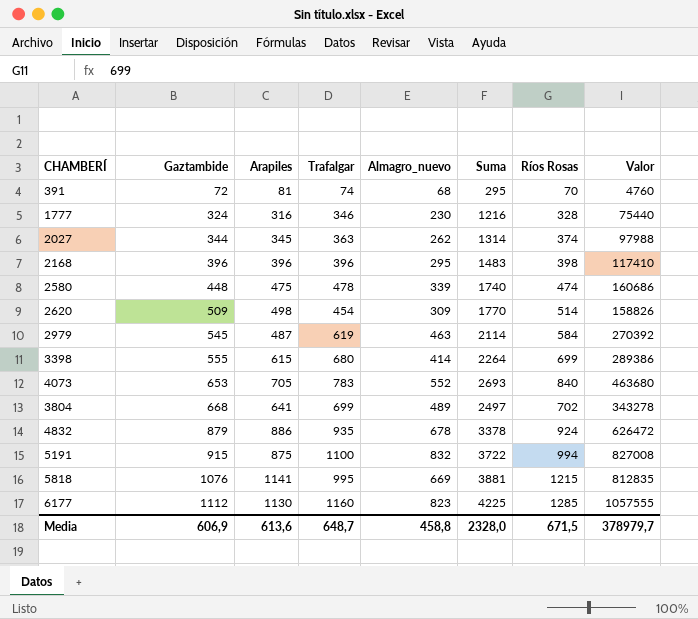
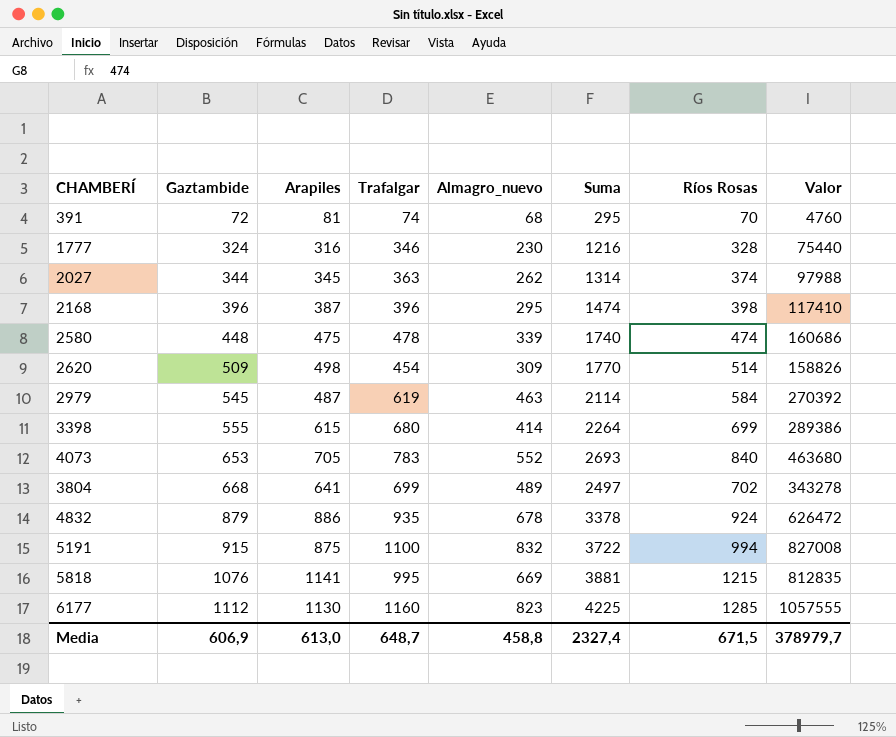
2168 | Arapiles: 396 -> 387
2168 | Suma: 1483 -> 1474
Media | Arapiles: 613,6 -> 613,0
Media | Suma: 2328,0 -> 2327,4

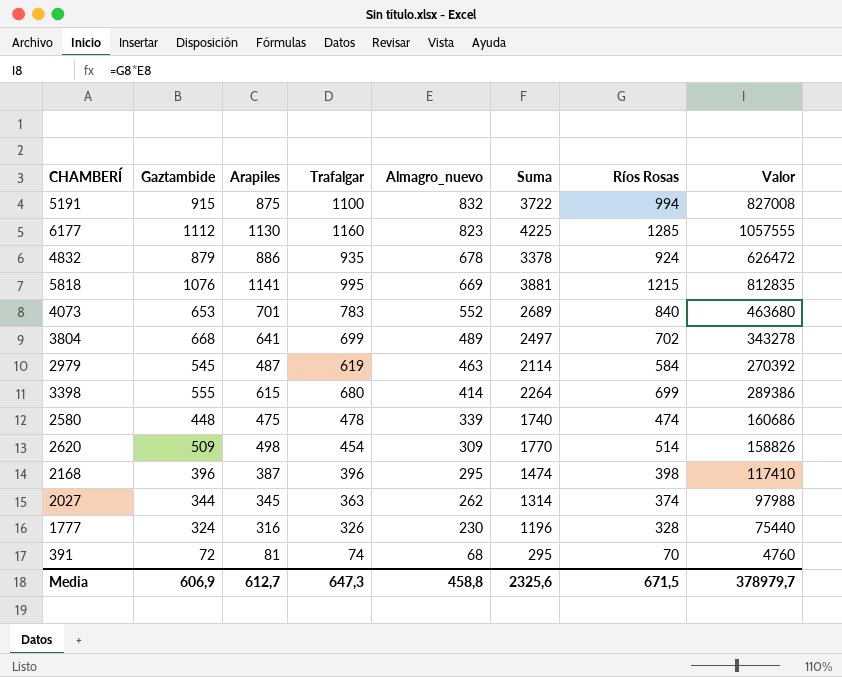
row order: Gaztambide ascending -> Almagro_nuevo descending
4073 | Arapiles: 705 -> 701
4073 | Suma: 2693 -> 2689
1777 | Trafalgar: 346 -> 326
1777 | Suma: 1216 -> 1196
Media | Arapiles: 613,0 -> 612,7
Media | Trafalgar: 648,7 -> 647,3
Media | Suma: 2327,4 -> 2325,6

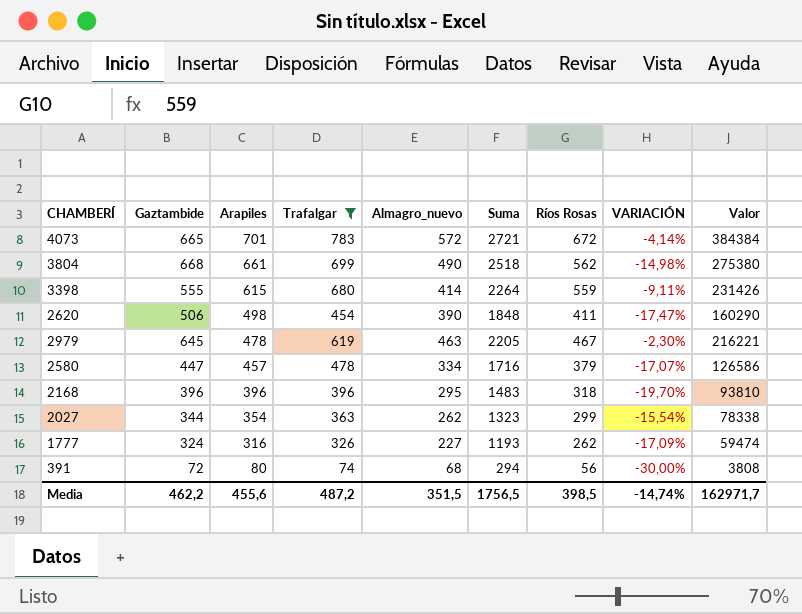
filter: none -> Trafalgar <= 783
row order: Almagro_nuevo descending -> Arapiles descending
column VARIACIÓN | formula: none -> ([Ríos Rosas] - [Arapiles]) / [Arapiles]
4073 | Gaztambide: 653 -> 665
4073 | Almagro_nuevo: 552 -> 572
4073 | Suma: 2689 -> 2721
4073 | Ríos Rosas: 840 -> 672
4073 | Valor: 463680 -> 384384
3804 | Arapiles: 641 -> 661
3804 | Almagro_nuevo: 489 -> 490
3804 | Suma: 2497 -> 2518
3804 | Ríos Rosas: 702 -> 562
3804 | Valor: 343278 -> 275380
3398 | Ríos Rosas: 699 -> 559
3398 | Valor: 289386 -> 231426
2620 | Gaztambide: 509 -> 506
2620 | Almagro_nuevo: 309 -> 390
2620 | Suma: 1770 -> 1848
2620 | Ríos Rosas: 514 -> 411
2620 | Valor: 158826 -> 160290
2979 | Gaztambide: 545 -> 645
2979 | Arapiles: 487 -> 478
2979 | Suma: 2114 -> 2205
2979 | Ríos Rosas: 584 -> 467
2979 | Valor: 270392 -> 216221
2580 | Gaztambide: 448 -> 447
2580 | Arapiles: 475 -> 457
2580 | Almagro_nuevo: 339 -> 334
2580 | Suma: 1740 -> 1716
2580 | Ríos Rosas: 474 -> 379
2580 | Valor: 160686 -> 126586
2168 | Arapiles: 387 -> 396
2168 | Suma: 1474 -> 1483
2168 | Ríos Rosas: 398 -> 318
2168 | Valor: 117410 -> 93810
2027 | Arapiles: 345 -> 354
2027 | Suma: 1314 -> 1323
2027 | Ríos Rosas: 374 -> 299
2027 | Valor: 97988 -> 78338
1777 | Almagro_nuevo: 230 -> 227
1777 | Suma: 1196 -> 1193
1777 | Ríos Rosas: 328 -> 262
1777 | Valor: 75440 -> 59474
391 | Arapiles: 81 -> 80
391 | Suma: 295 -> 294
391 | Ríos Rosas: 70 -> 56
391 | Valor: 4760 -> 3808
Media | Gaztambide: 606,9 -> 462,2
Media | Arapiles: 612,7 -> 455,6
Media | Trafalgar: 647,3 -> 487,2
Media | Almagro_nuevo: 458,8 -> 351,5
Media | Suma: 2325,6 -> 1756,5
Media | Ríos Rosas: 671,5 -> 398,5
Media | Valor: 378979,7 -> 162971,7

